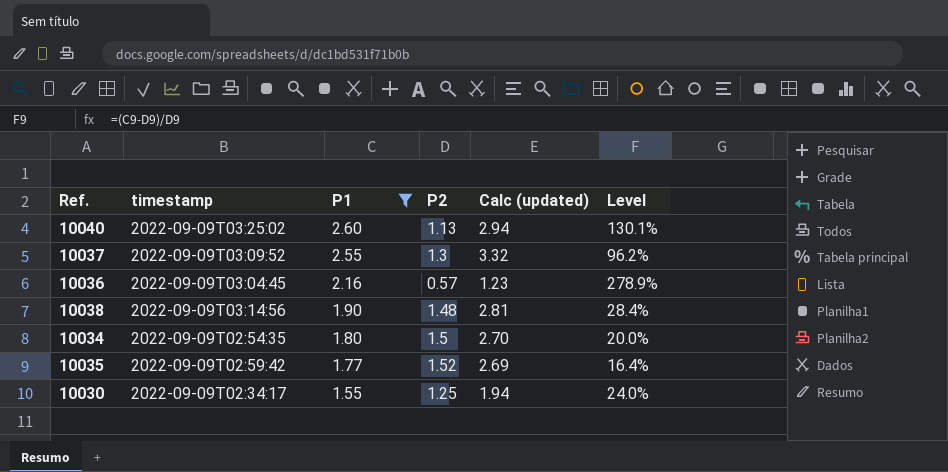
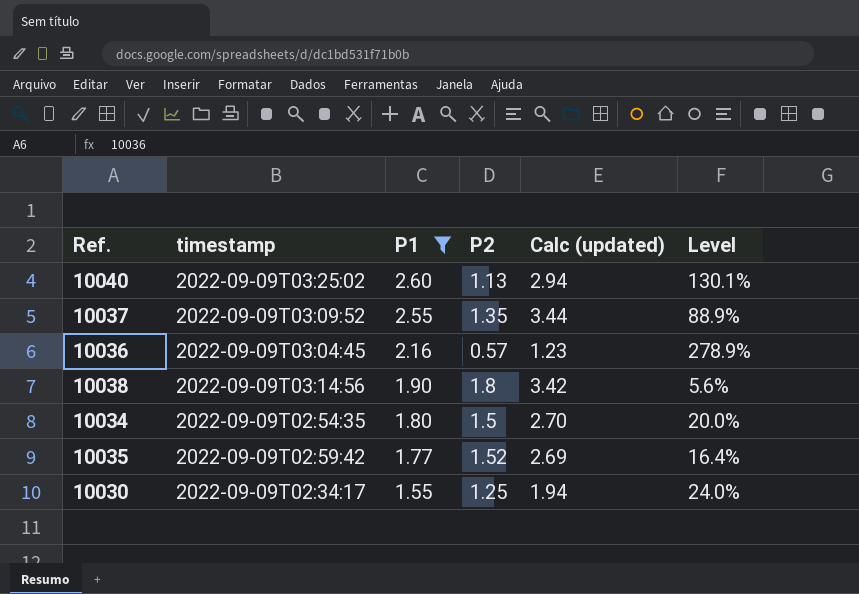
10037 | P2: 1.3 -> 1.35
10037 | Calc (updated): 3.32 -> 3.44
10037 | Level: 96.2% -> 88.9%
10038 | P2: 1.48 -> 1.8
10038 | Calc (updated): 2.81 -> 3.42
10038 | Level: 28.4% -> 5.6%

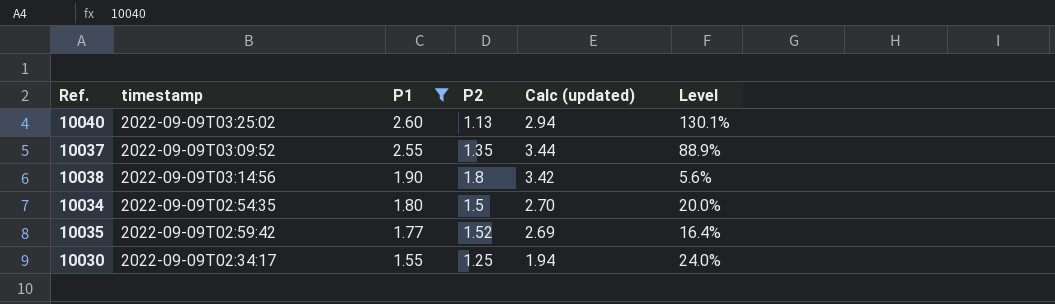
row 10036: 2022-09-09T03:04:45 | 2.16 | 0.57 | 1.23 | 278.9% -> none

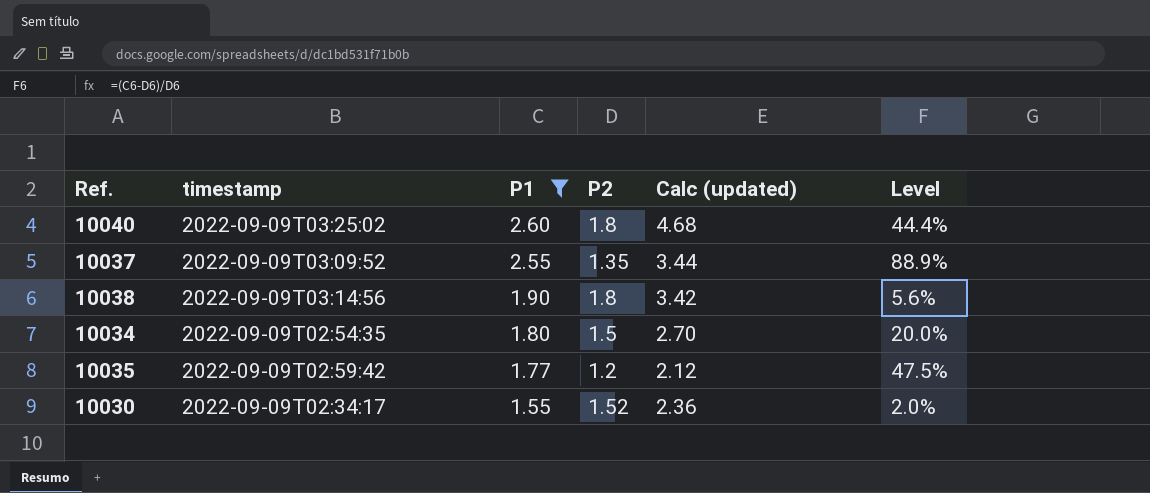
10040 | P2: 1.13 -> 1.8
10040 | Calc (updated): 2.94 -> 4.68
10040 | Level: 130.1% -> 44.4%
10035 | P2: 1.52 -> 1.2
10035 | Calc (updated): 2.69 -> 2.12
10035 | Level: 16.4% -> 47.5%
10030 | P2: 1.25 -> 1.52
10030 | Calc (updated): 1.94 -> 2.36
10030 | Level: 24.0% -> 2.0%

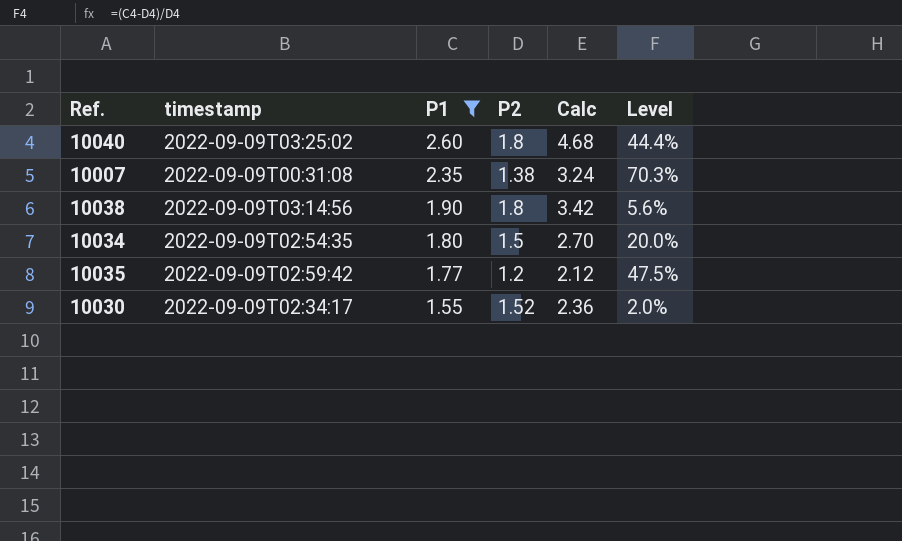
column name: Calc (updated) -> Calc
row 10037: 2022-09-09T03:09:52 | 2.55 | 1.35 | 3.44 | 88.9% -> none
row 10007: none -> 2022-09-09T00:31:08 | 2.35 | 1.38 | 3.24 | 70.3%

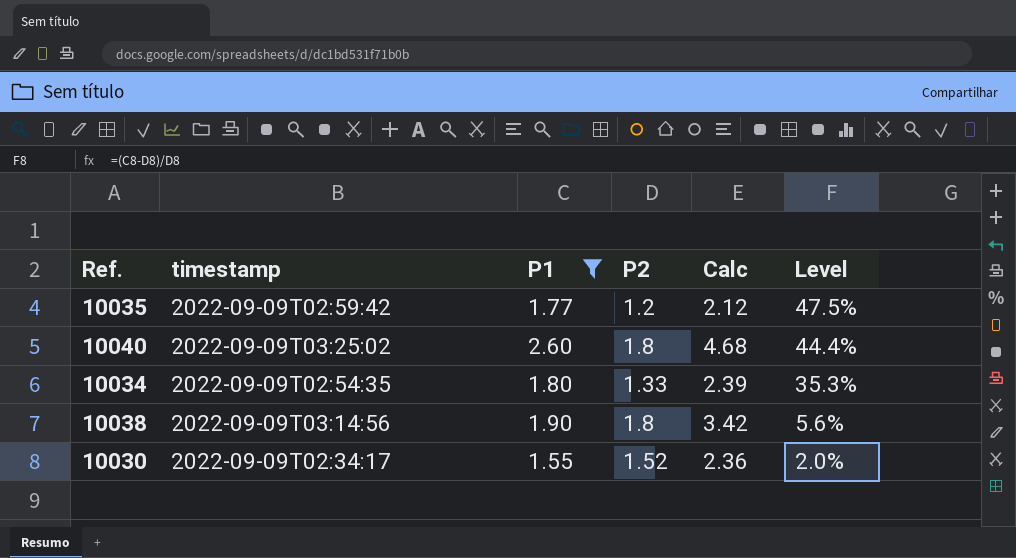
row order: P1 descending -> Level descending
row 10007: 2022-09-09T00:31:08 | 2.35 | 1.38 | 3.24 | 70.3% -> none
10034 | P2: 1.5 -> 1.33
10034 | Calc: 2.70 -> 2.39
10034 | Level: 20.0% -> 35.3%

